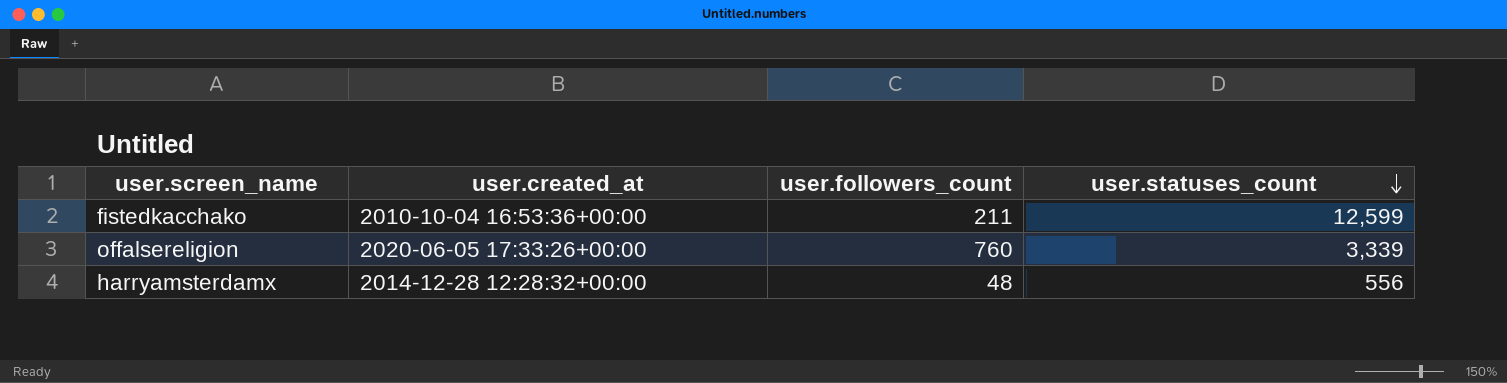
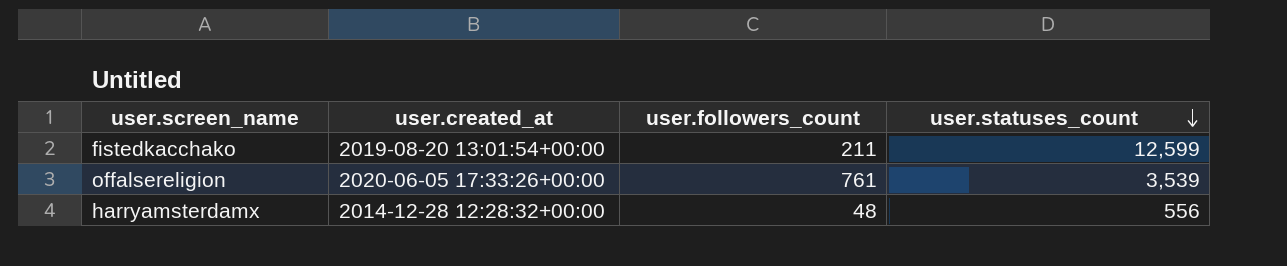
fistedkacchako | user.created_at: 2010-10-04 16:53:36+00:00 -> 2019-08-20 13:01:54+00:00
offalsereligion | user.followers_count: 760 -> 761
offalsereligion | user.statuses_count: 3,339 -> 3,539

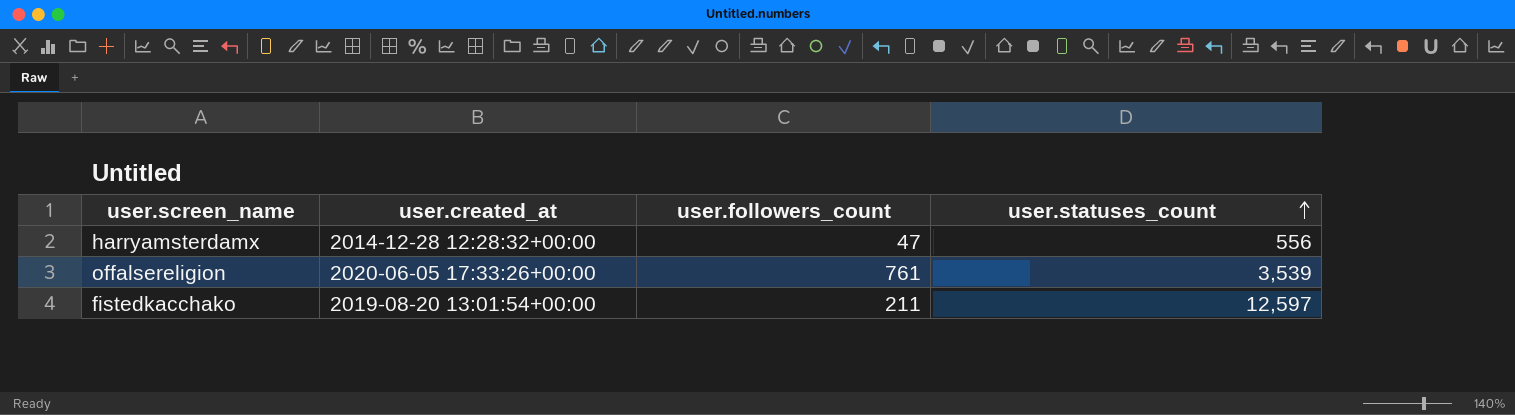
row order: user.statuses_count descending -> user.statuses_count ascending
harryamsterdamx | user.followers_count: 48 -> 47
fistedkacchako | user.statuses_count: 12,599 -> 12,597

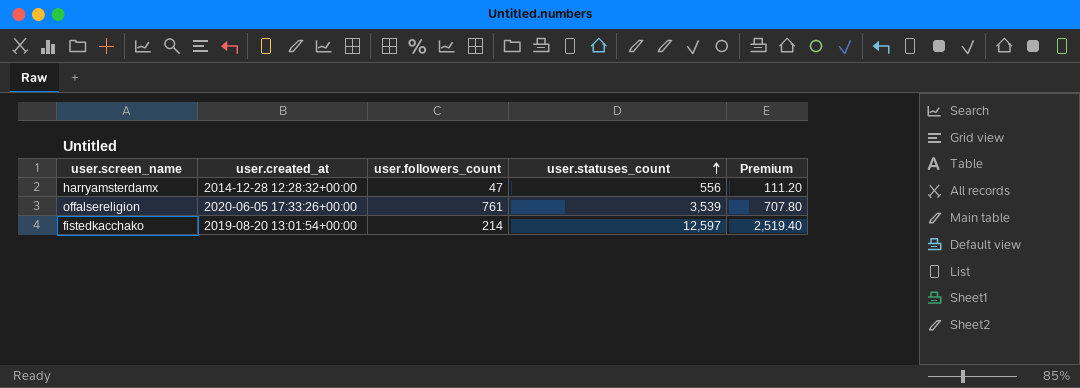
column Premium | formula: none -> [user.statuses_count] * 0.2
fistedkacchako | user.followers_count: 211 -> 214

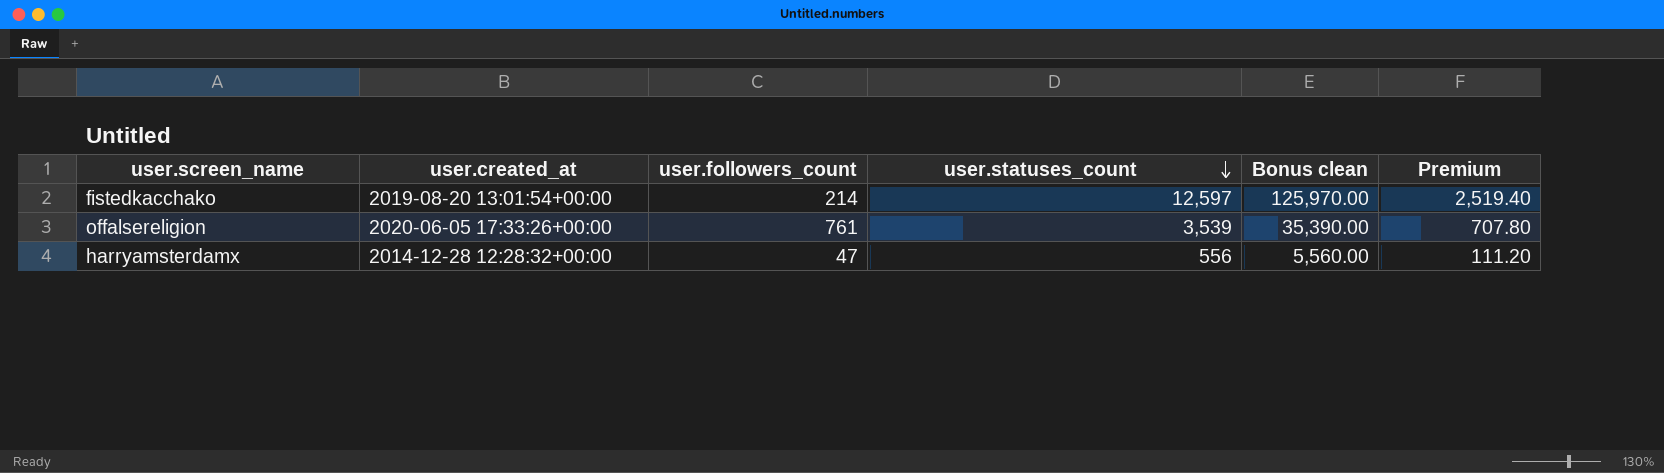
row order: user.statuses_count ascending -> user.statuses_count descending
column Bonus clean | formula: none -> [user.statuses_count] * 10

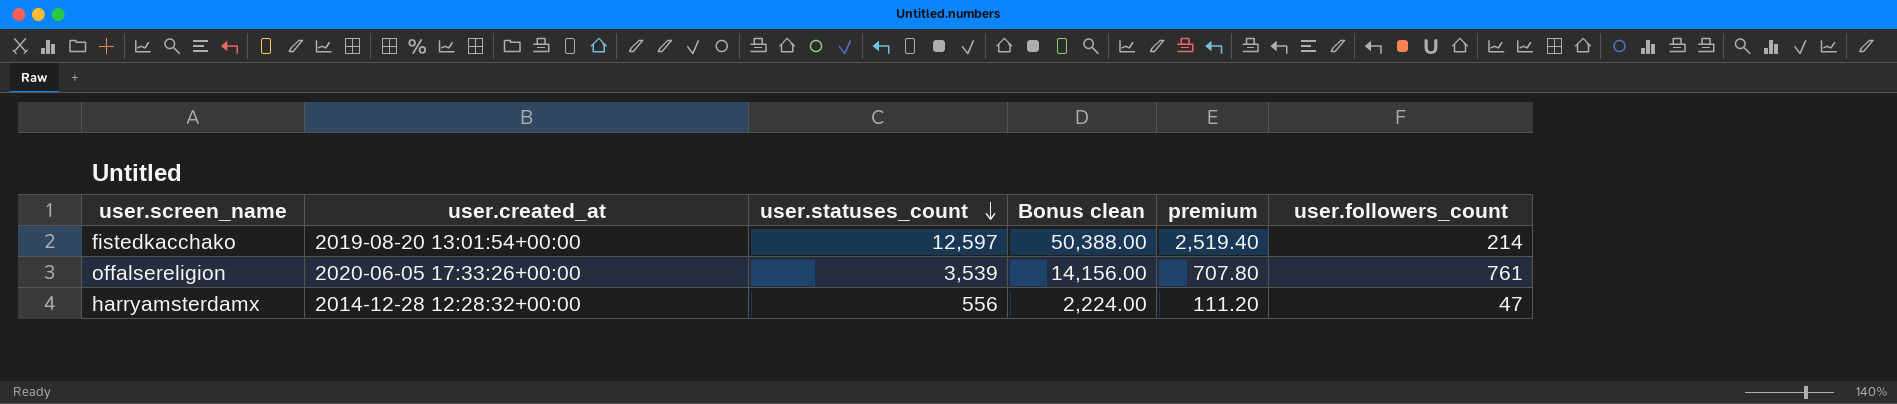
column Bonus clean | formula: [user.statuses_count] * 10 -> [user.statuses_count] * 4
column name: Premium -> premium
column user.followers_count | position: 3 -> 6

